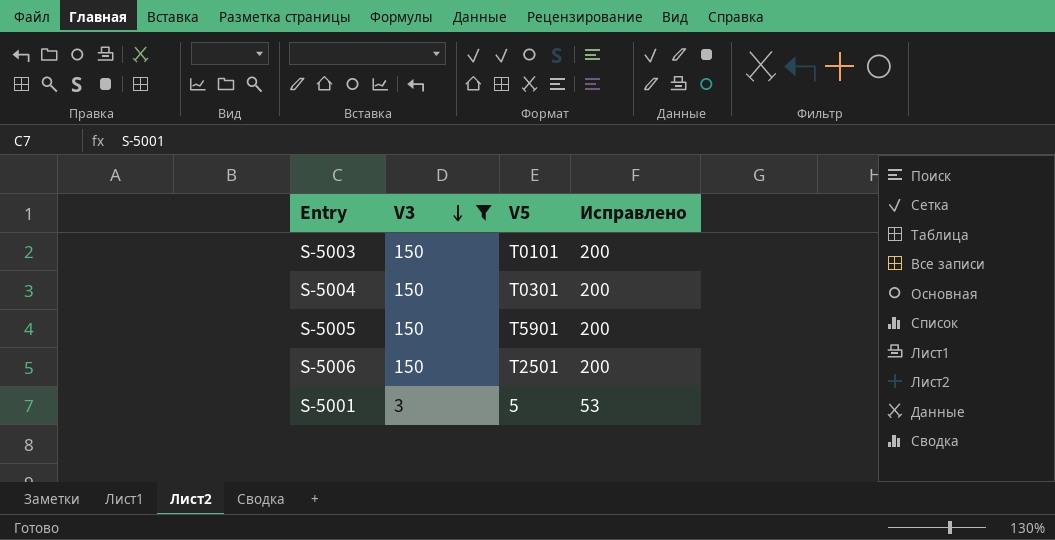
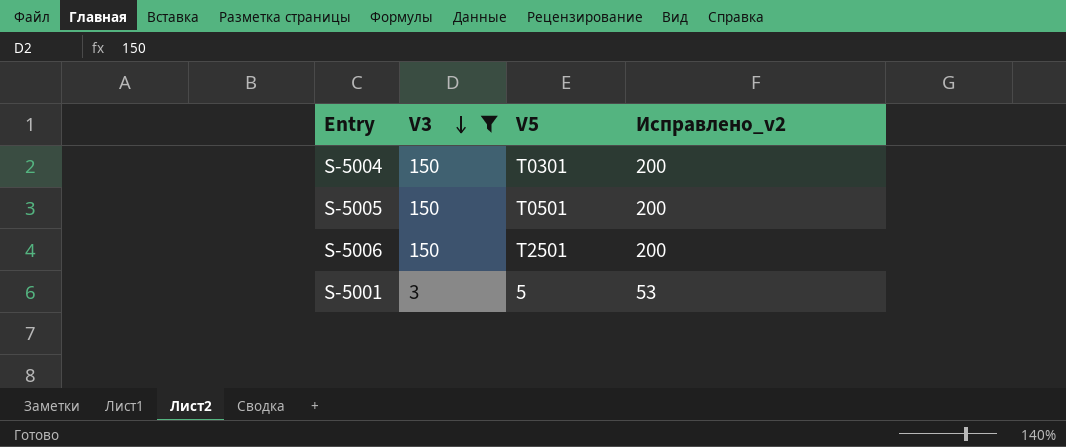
column name: Исправлено -> Исправлено_v2
row S-5003: 150 | Т0101 | 200 -> none
S-5005 | V5: Т5901 -> Т0501

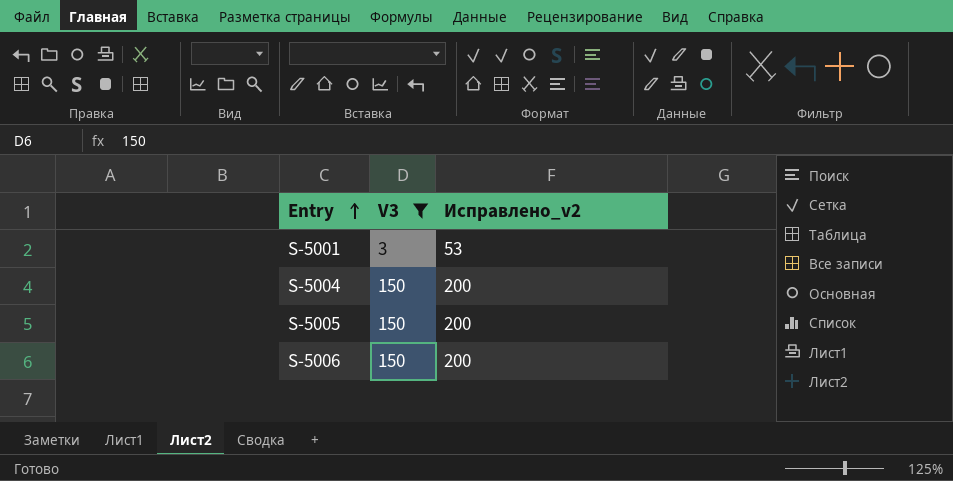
row order: V3 descending -> Entry ascending
column V5 | position: 3 -> none

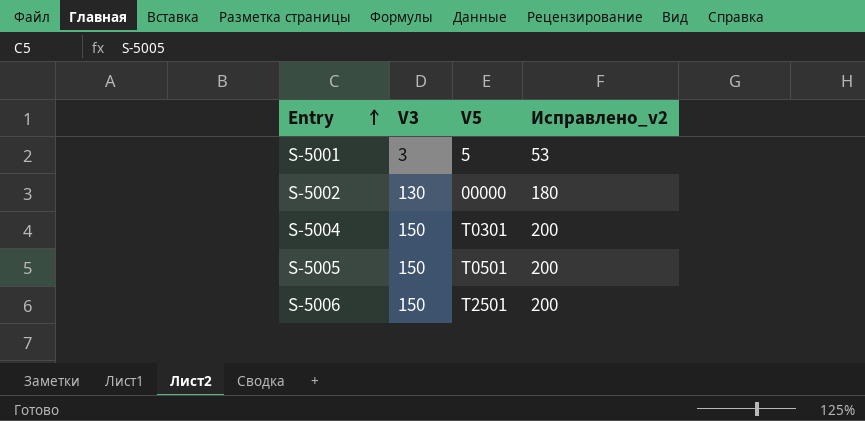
filter: V3 != 130 -> none
column V5 | position: none -> 3

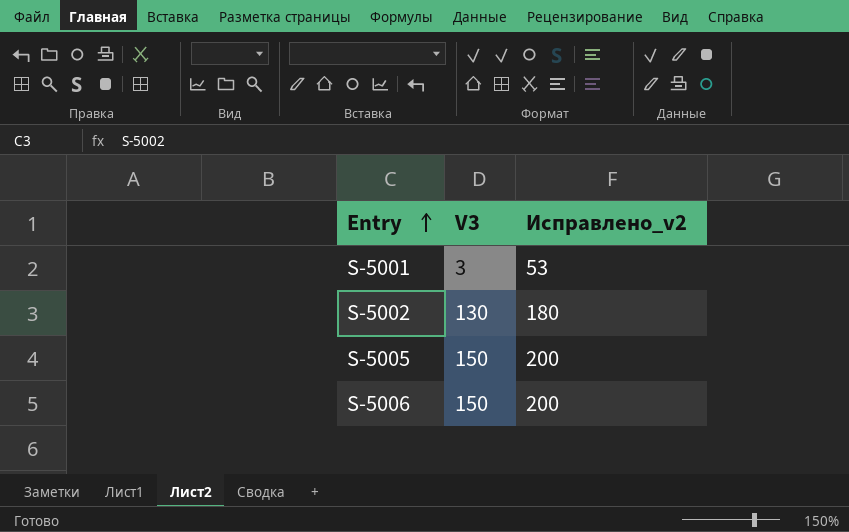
column V5 | position: 3 -> none
row S-5004: 150 | Т0301 | 200 -> none

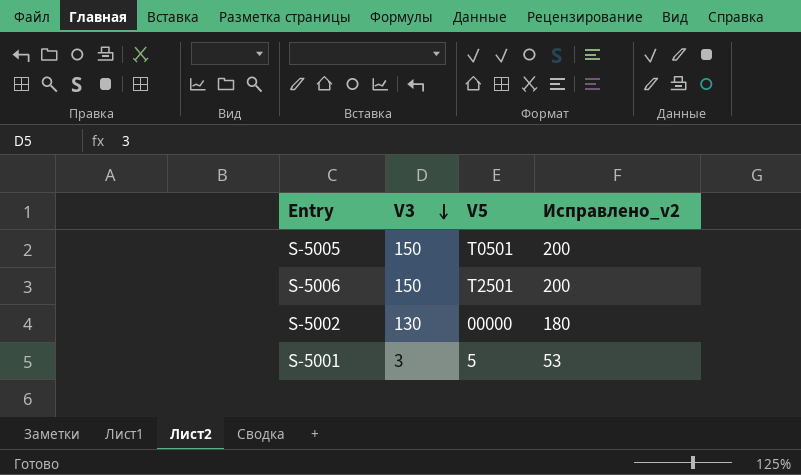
row order: Entry ascending -> V3 descending
column V5 | position: none -> 3

